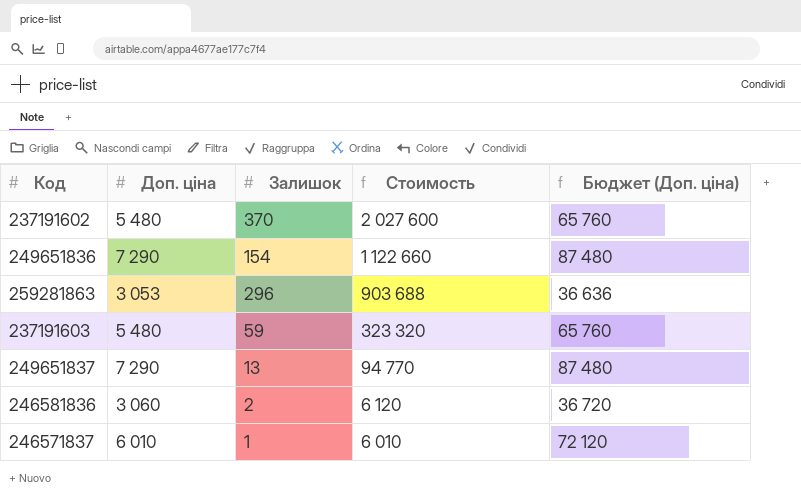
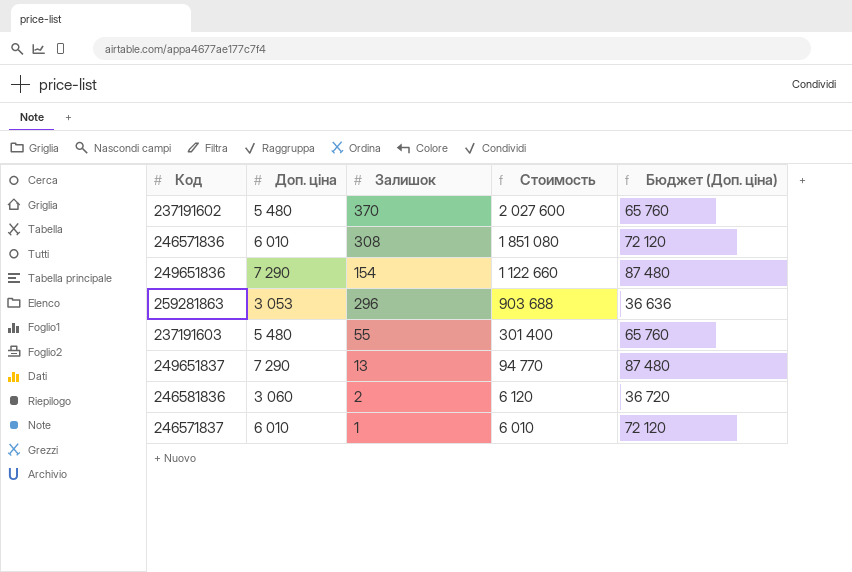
row 246571836: none -> 6 010 | 308 | 1 851 080 | 72 120
237191603 | Залишок: 59 -> 55
237191603 | Стоимость: 323 320 -> 301 400

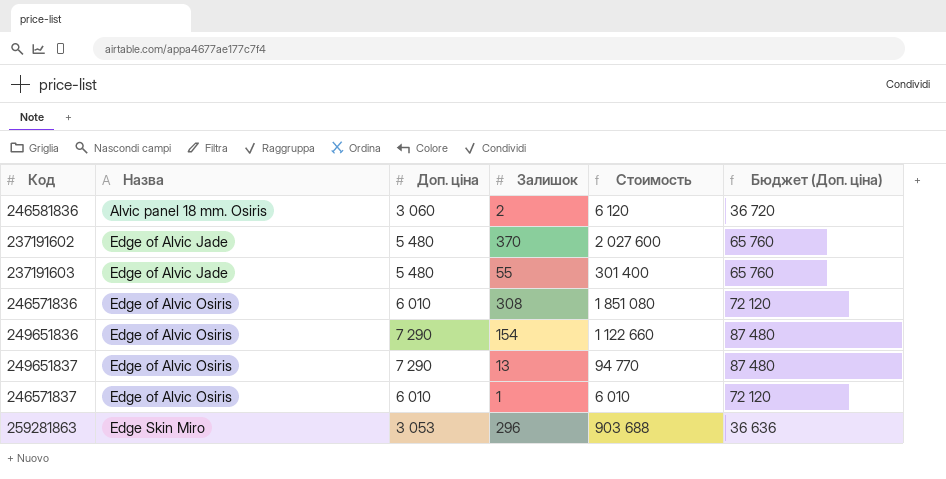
row order: Стоимость descending -> Назва ascending
column Назва | position: none -> 2

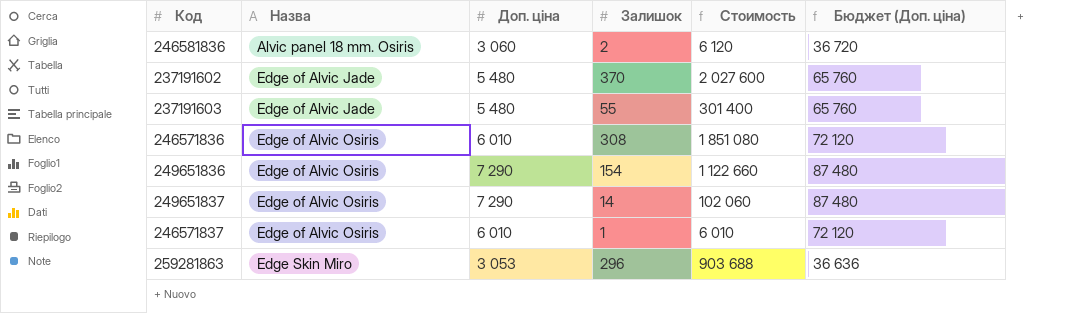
249651837 | Залишок: 13 -> 14
249651837 | Стоимость: 94 770 -> 102 060

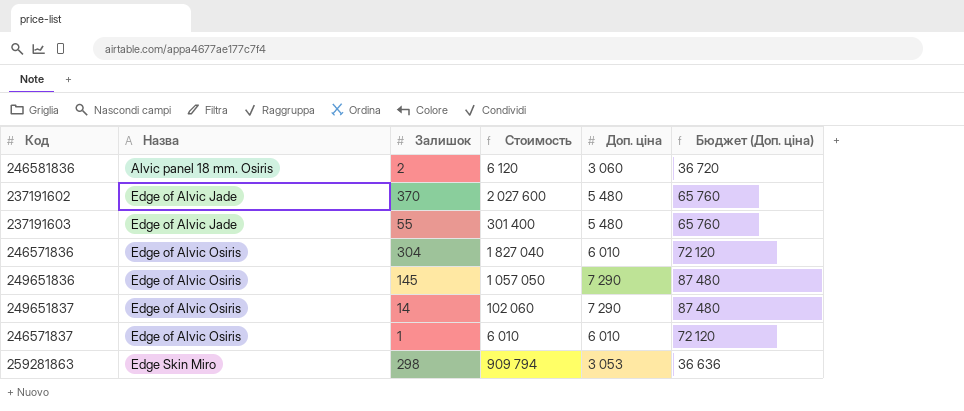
column Доп. ціна | position: 3 -> 5
246571836 | Залишок: 308 -> 304
246571836 | Стоимость: 1 851 080 -> 1 827 040
249651836 | Залишок: 154 -> 145
249651836 | Стоимость: 1 122 660 -> 1 057 050
259281863 | Залишок: 296 -> 298
259281863 | Стоимость: 903 688 -> 909 794

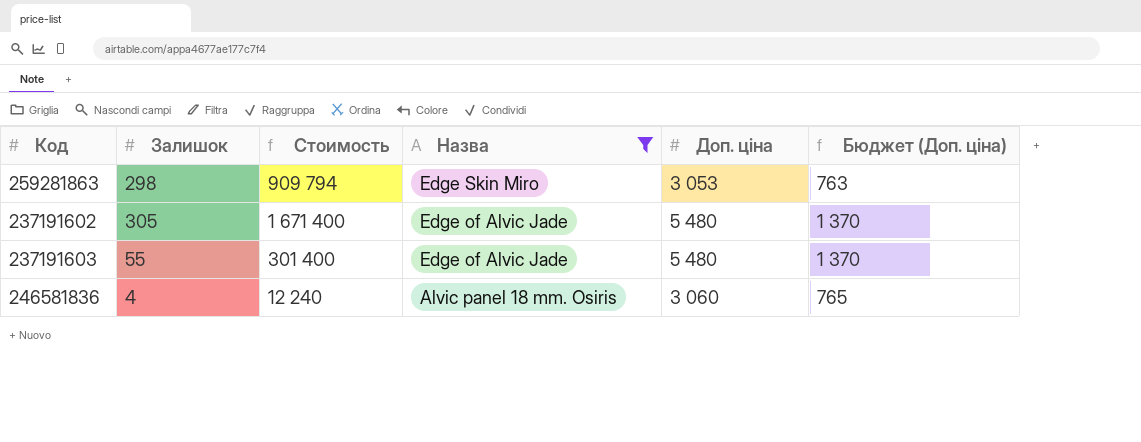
filter: none -> Назва != Edge of Alvic Osiris
row order: Назва ascending -> Назва descending
column Назва | position: 2 -> 4
column Бюджет (Доп. ціна) | formula: [Доп. ціна] * 12 -> [Доп. ціна] * 0,25
237191602 | Залишок: 370 -> 305
237191602 | Стоимость: 2 027 600 -> 1 671 400
246581836 | Залишок: 2 -> 4
246581836 | Стоимость: 6 120 -> 12 240

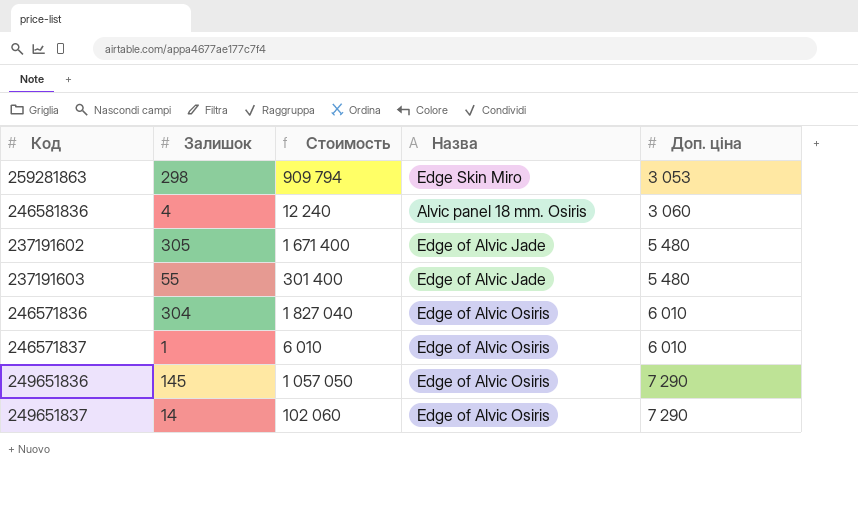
filter: Назва != Edge of Alvic Osiris -> none
row order: Назва descending -> Доп. ціна ascending
column Бюджет (Доп. ціна) | formula: [Доп. ціна] * 0,25 -> none

